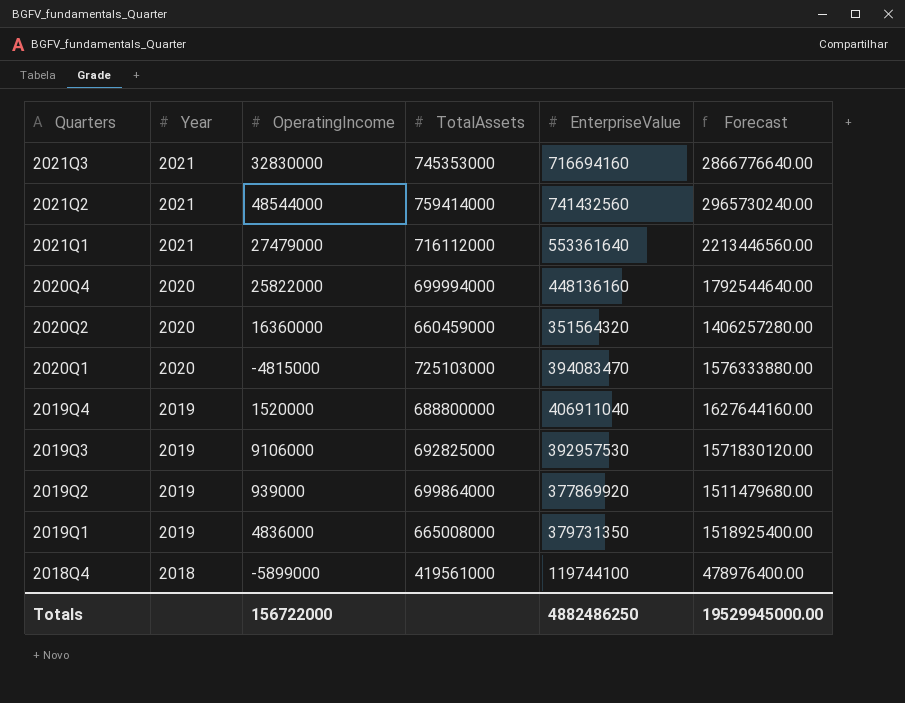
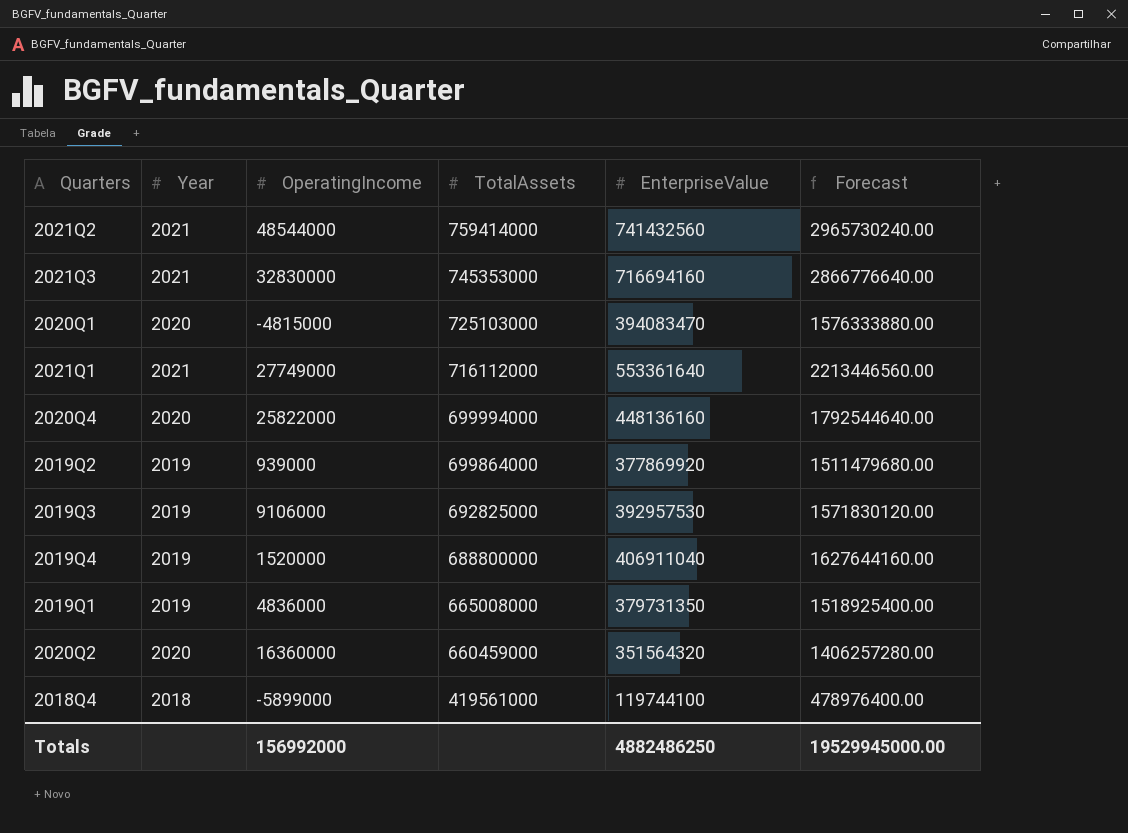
row order: Quarters descending -> TotalAssets descending
2021Q1 | OperatingIncome: 27479000 -> 27749000
Totals | OperatingIncome: 156722000 -> 156992000

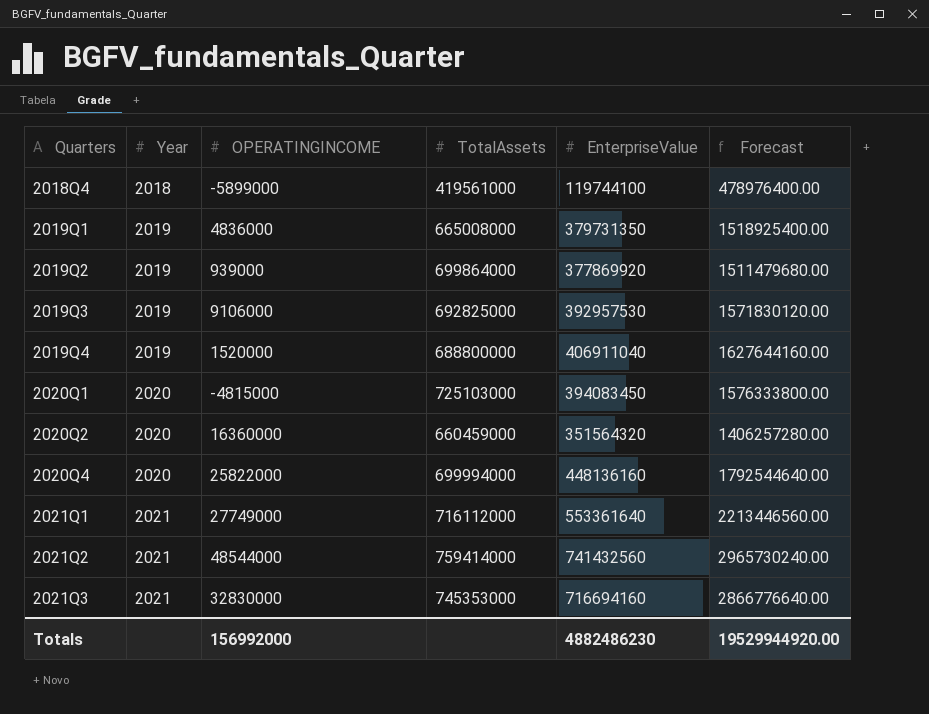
row order: TotalAssets descending -> Quarters ascending
column name: OperatingIncome -> OPERATINGINCOME
2020Q1 | EnterpriseValue: 394083470 -> 394083450
2020Q1 | Forecast: 1576333880.00 -> 1576333800.00
Totals | EnterpriseValue: 4882486250 -> 4882486230
Totals | Forecast: 19529945000.00 -> 19529944920.00

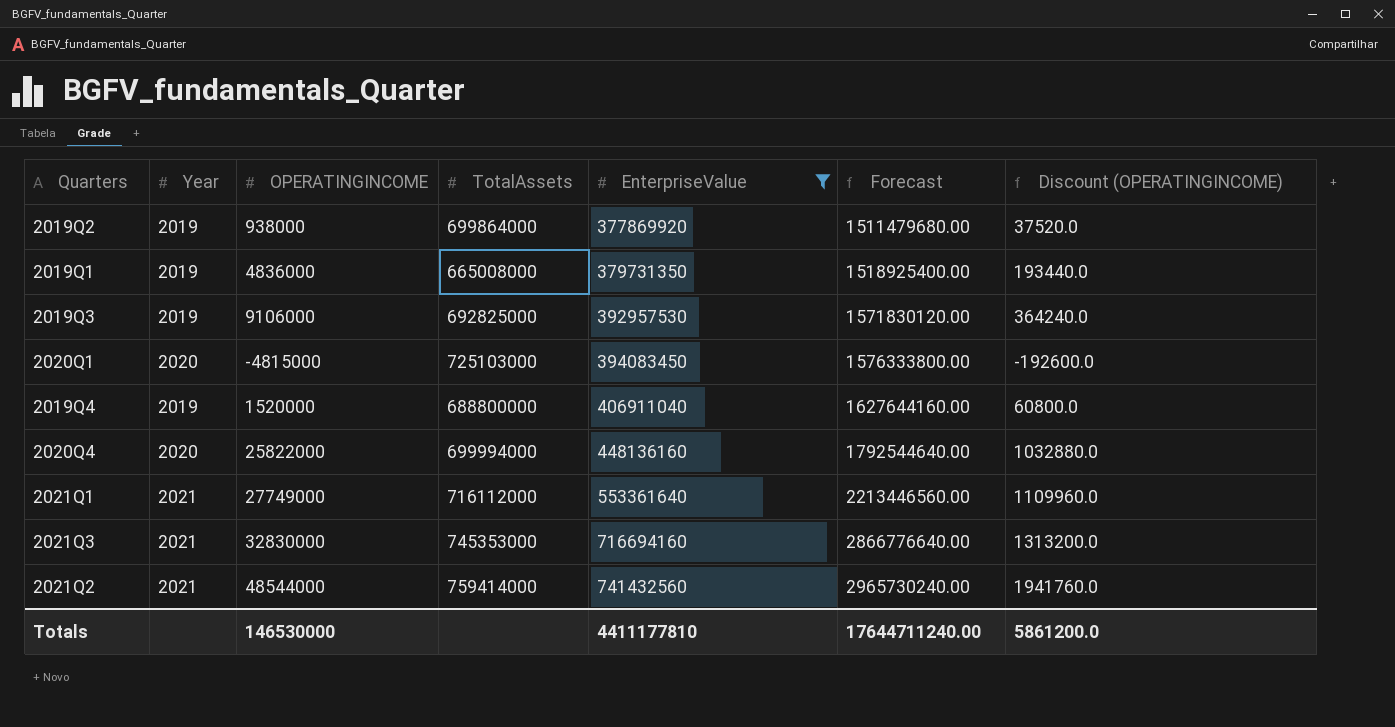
filter: none -> EnterpriseValue >= 377869920
row order: Quarters ascending -> EnterpriseValue ascending
column Discount (OPERATINGINCOME) | formula: none -> [OPERATINGINCOME] * 0.04
2019Q2 | OPERATINGINCOME: 939000 -> 938000
Totals | OPERATINGINCOME: 156992000 -> 146530000
Totals | EnterpriseValue: 4882486230 -> 4411177810
Totals | Forecast: 19529944920.00 -> 17644711240.00

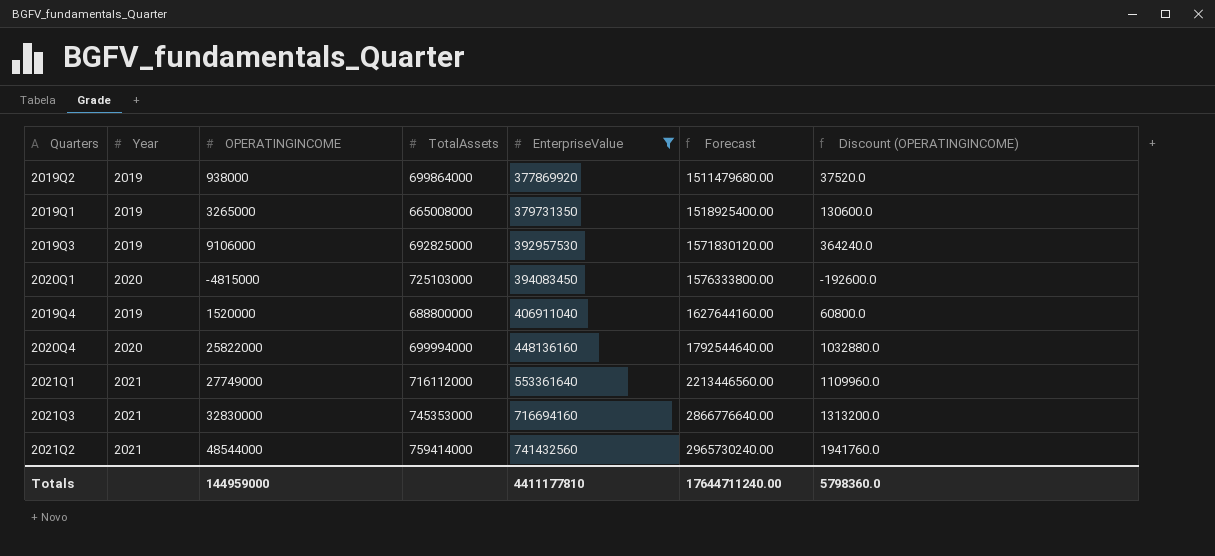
2019Q1 | OPERATINGINCOME: 4836000 -> 3265000
2019Q1 | Discount (OPERATINGINCOME): 193440.0 -> 130600.0
Totals | OPERATINGINCOME: 146530000 -> 144959000
Totals | Discount (OPERATINGINCOME): 5861200.0 -> 5798360.0

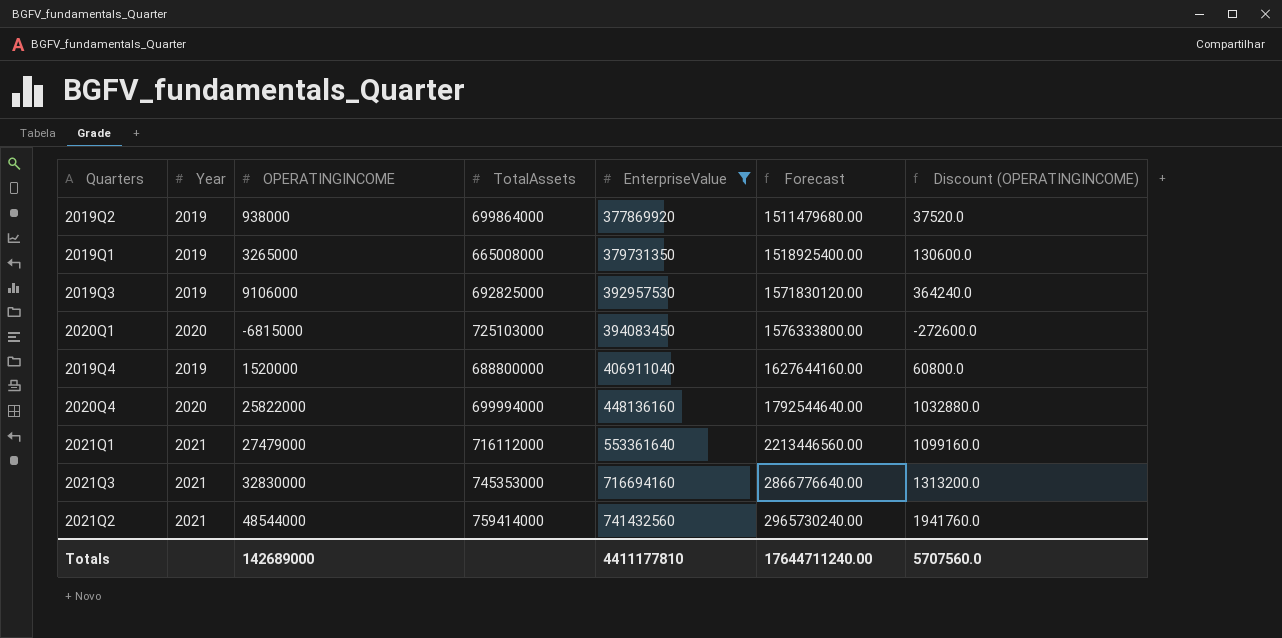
2020Q1 | OPERATINGINCOME: -4815000 -> -6815000
2020Q1 | Discount (OPERATINGINCOME): -192600.0 -> -272600.0
2021Q1 | OPERATINGINCOME: 27749000 -> 27479000
2021Q1 | Discount (OPERATINGINCOME): 1109960.0 -> 1099160.0
Totals | OPERATINGINCOME: 144959000 -> 142689000
Totals | Discount (OPERATINGINCOME): 5798360.0 -> 5707560.0

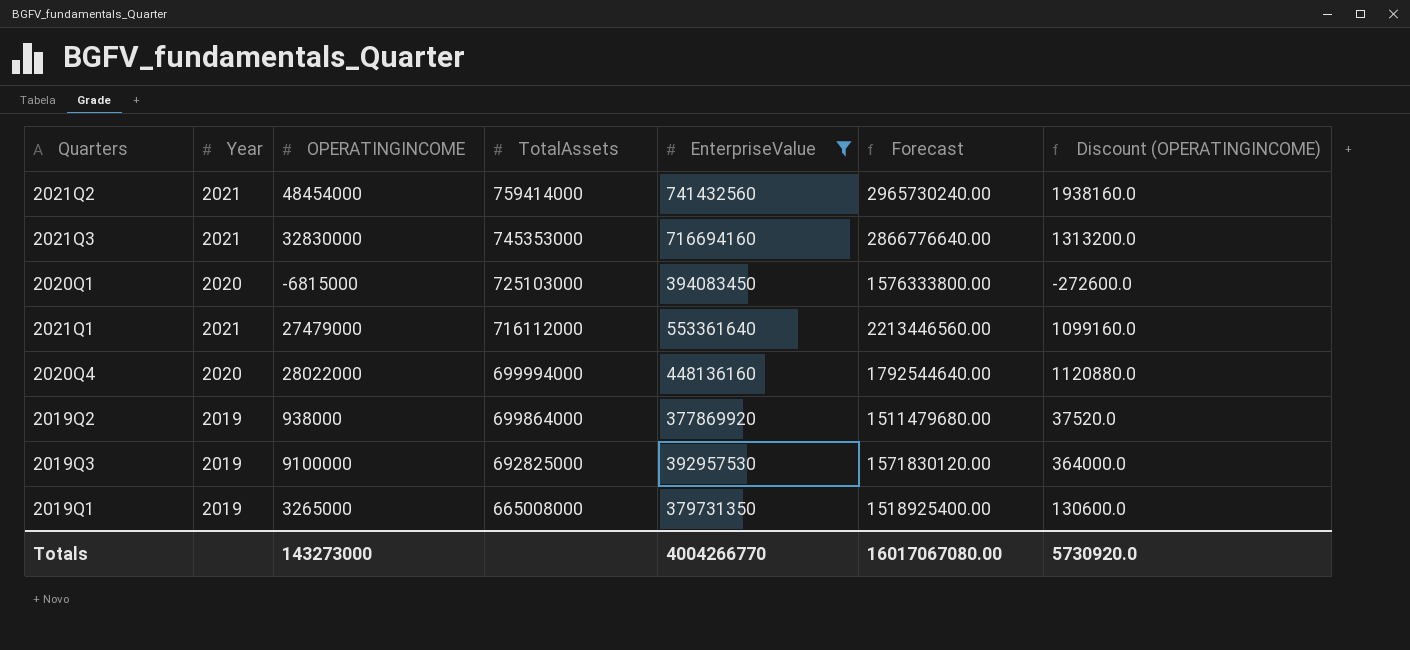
row order: EnterpriseValue ascending -> TotalAssets descending
row 2019Q4: 2019 | 1520000 | 688800000 | 406911040 | 1627644160.00 | 60800.0 -> none
2021Q2 | OPERATINGINCOME: 48544000 -> 48454000
2021Q2 | Discount (OPERATINGINCOME): 1941760.0 -> 1938160.0
2020Q4 | OPERATINGINCOME: 25822000 -> 28022000
2020Q4 | Discount (OPERATINGINCOME): 1032880.0 -> 1120880.0
2019Q3 | OPERATINGINCOME: 9106000 -> 9100000
2019Q3 | Discount (OPERATINGINCOME): 364240.0 -> 364000.0
Totals | OPERATINGINCOME: 142689000 -> 143273000
Totals | EnterpriseValue: 4411177810 -> 4004266770
Totals | Forecast: 17644711240.00 -> 16017067080.00
Totals | Discount (OPERATINGINCOME): 5707560.0 -> 5730920.0

